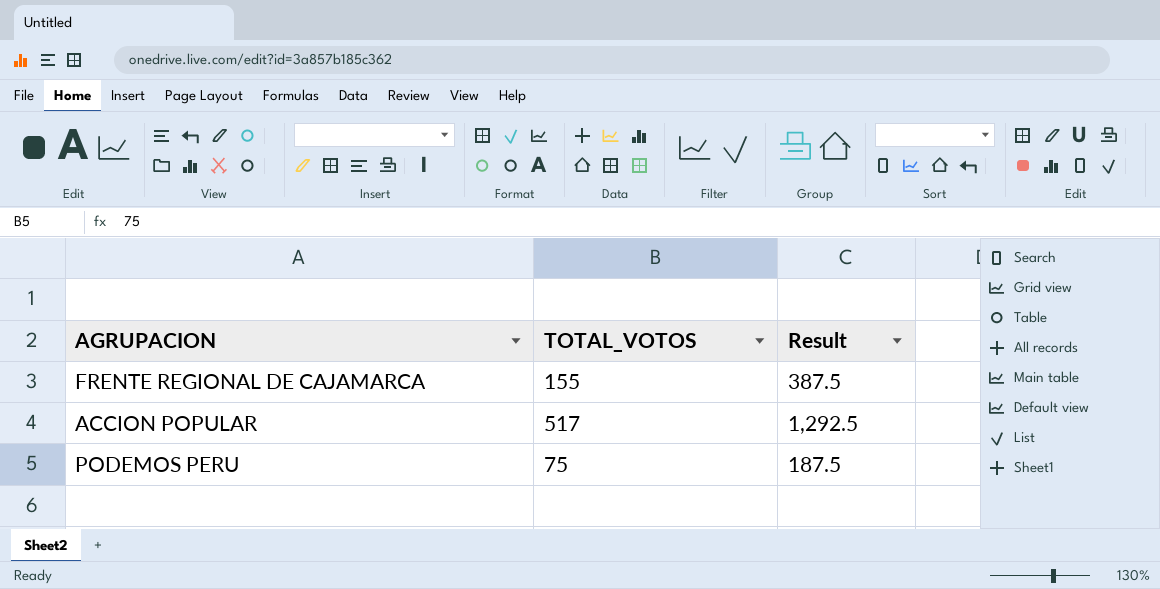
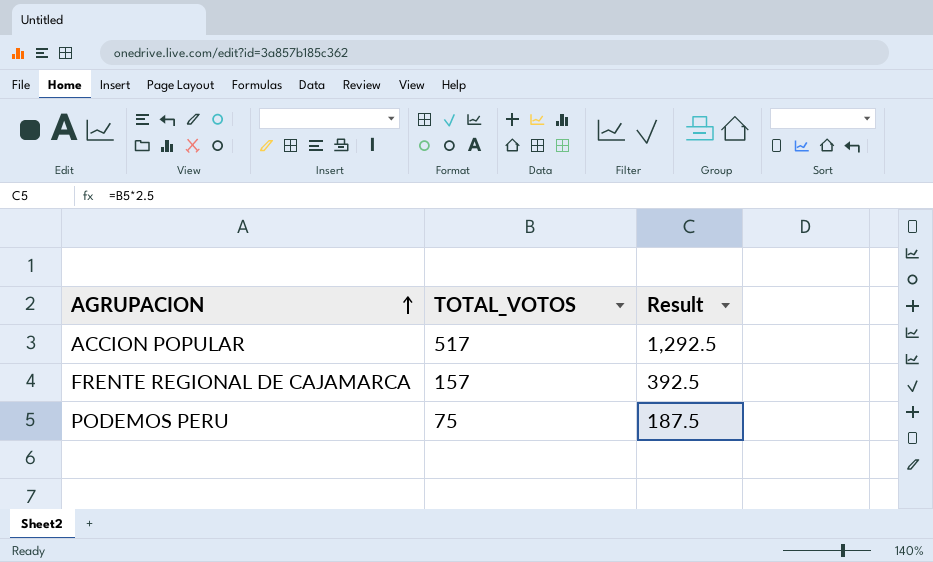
row order: none -> AGRUPACION ascending
FRENTE REGIONAL DE CAJAMARCA | TOTAL_VOTOS: 155 -> 157
FRENTE REGIONAL DE CAJAMARCA | Result: 387.5 -> 392.5

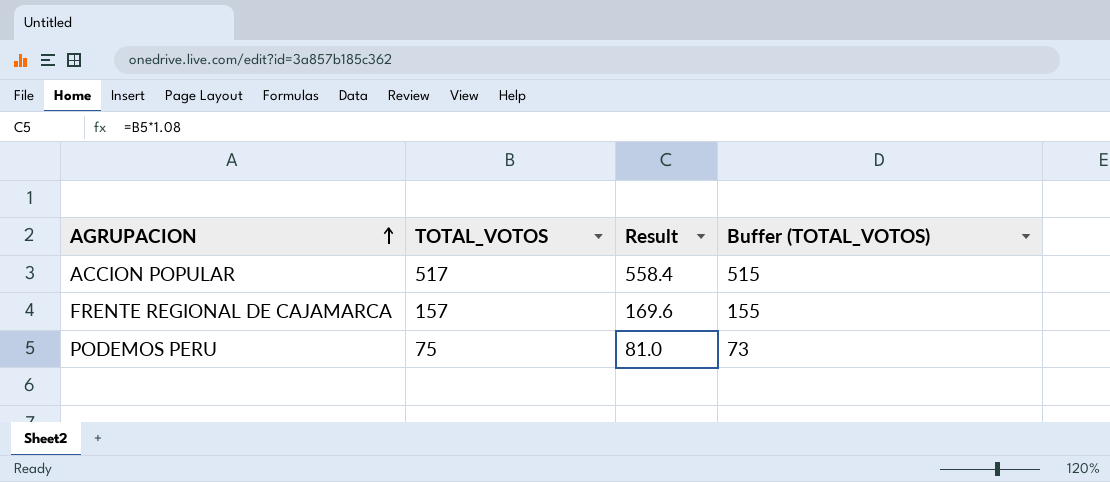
column Result | formula: [TOTAL_VOTOS] * 2.5 -> [TOTAL_VOTOS] * 1.08
column Buffer (TOTAL_VOTOS) | formula: none -> [TOTAL_VOTOS] - 2

